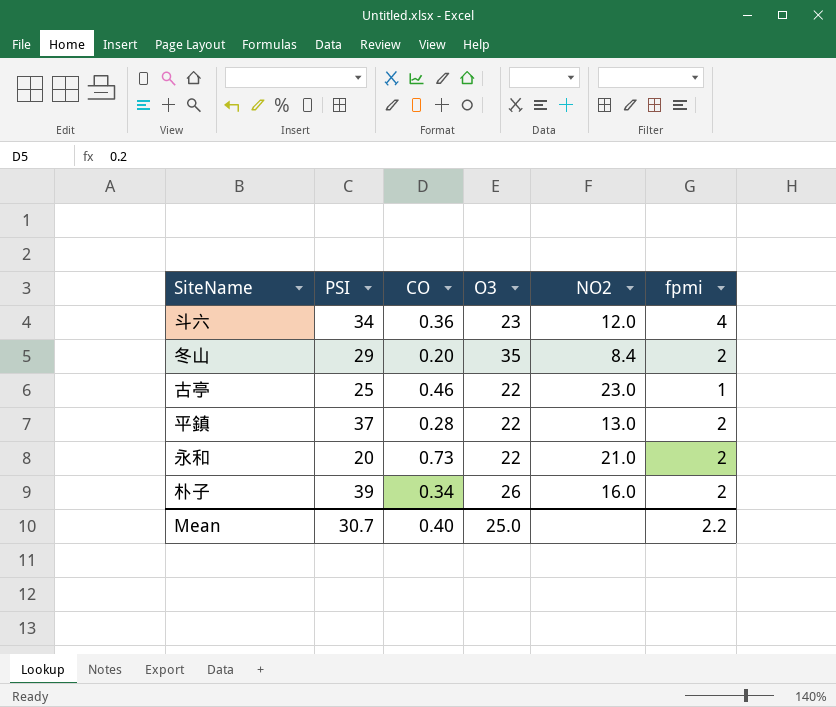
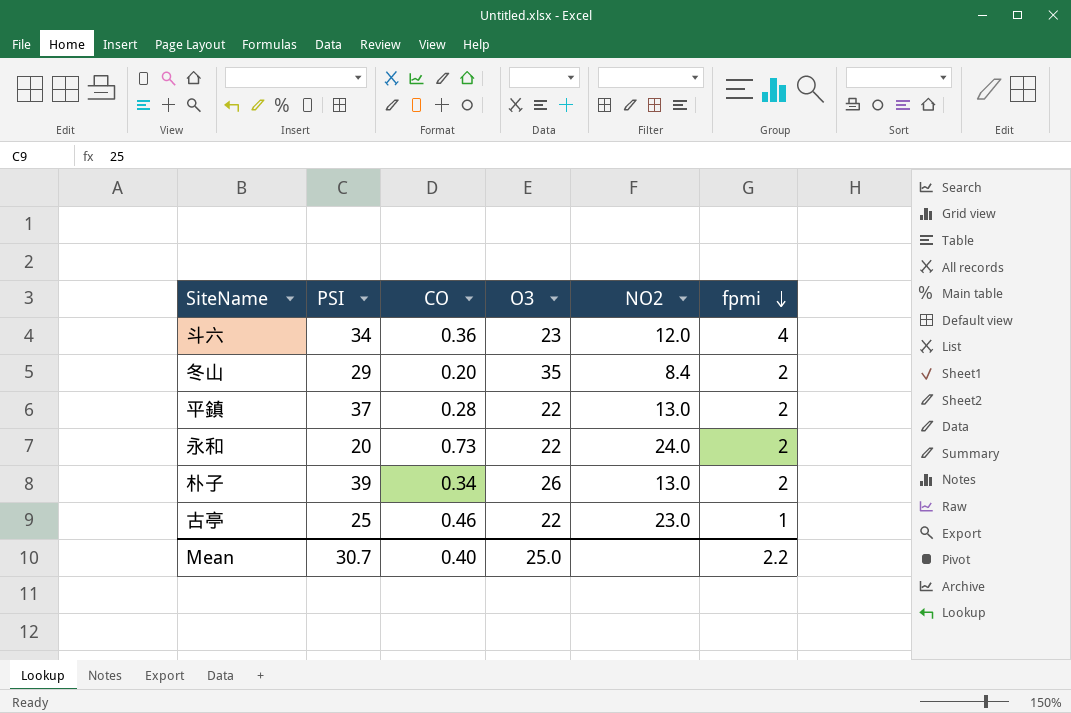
row order: none -> fpmi descending
永和 | NO2: 21.0 -> 24.0
朴子 | NO2: 16.0 -> 13.0

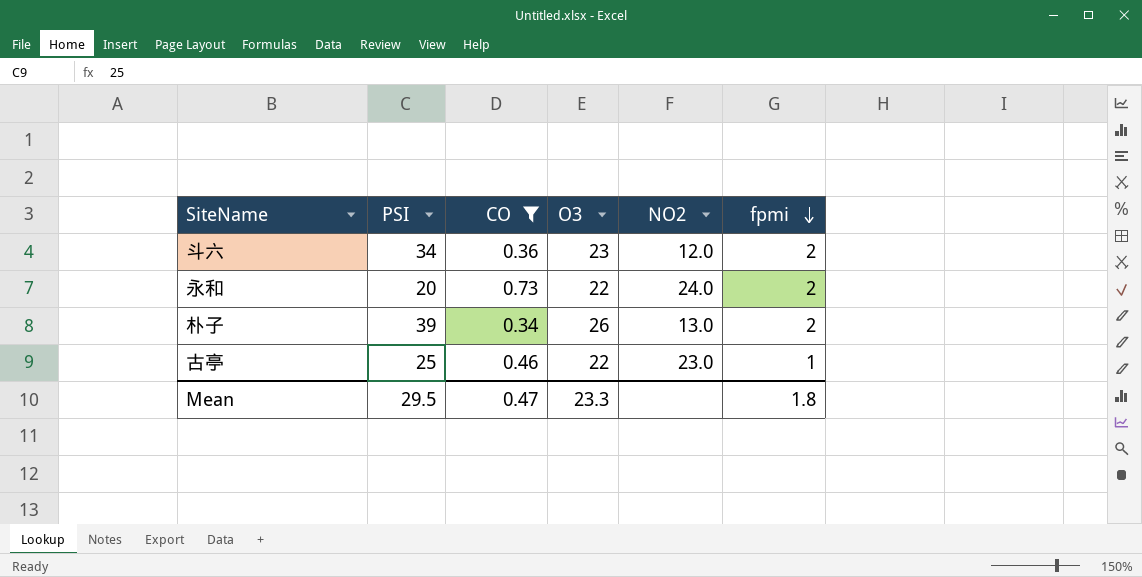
filter: none -> CO >= 0.34
斗六 | fpmi: 4 -> 2
Mean | PSI: 30.7 -> 29.5
Mean | CO: 0.40 -> 0.47
Mean | O3: 25.0 -> 23.3
Mean | fpmi: 2.2 -> 1.8

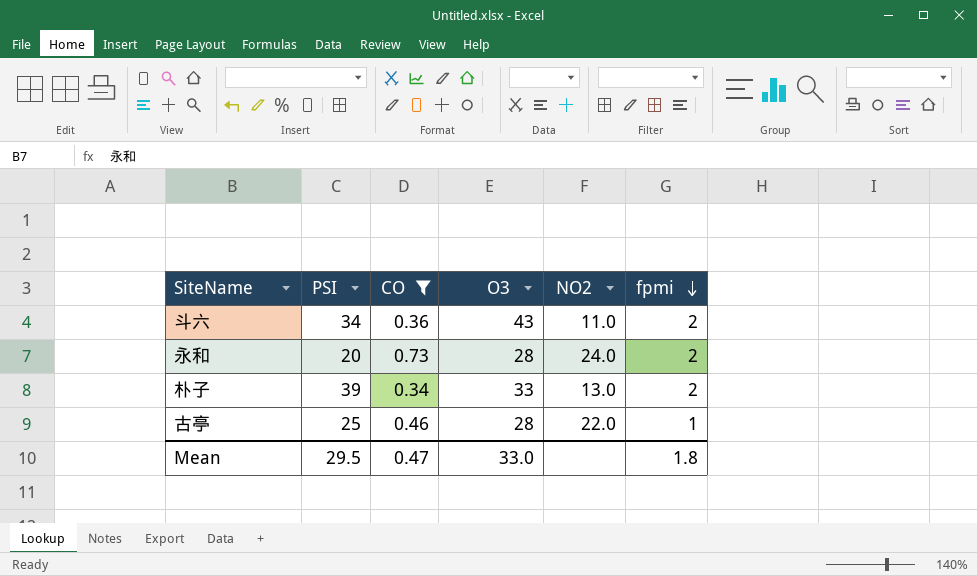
斗六 | O3: 23 -> 43
斗六 | NO2: 12.0 -> 11.0
永和 | O3: 22 -> 28
朴子 | O3: 26 -> 33
古亭 | O3: 22 -> 28
古亭 | NO2: 23.0 -> 22.0
Mean | O3: 23.3 -> 33.0

